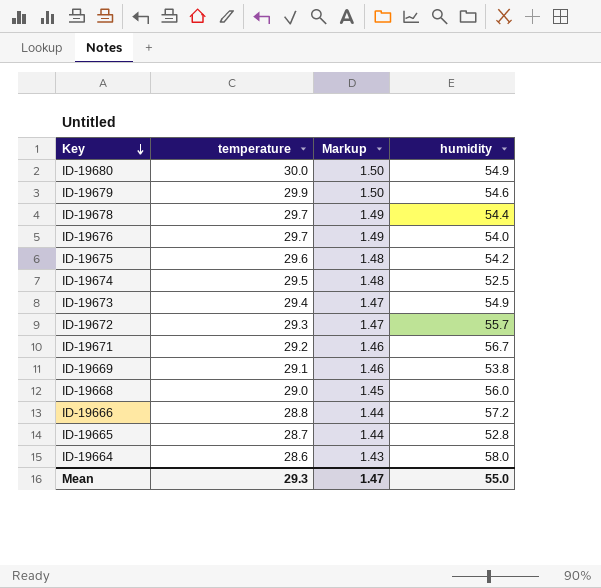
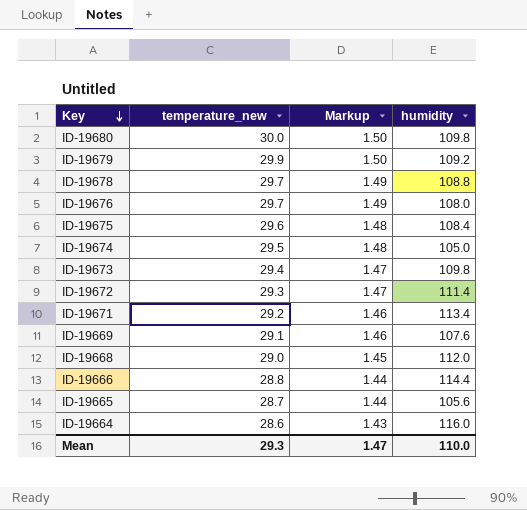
column name: temperature -> temperature_new
ID-19680 | humidity: 54.9 -> 109.8
ID-19679 | humidity: 54.6 -> 109.2
ID-19678 | humidity: 54.4 -> 108.8
ID-19676 | humidity: 54.0 -> 108.0
ID-19675 | humidity: 54.2 -> 108.4
ID-19674 | humidity: 52.5 -> 105.0
ID-19673 | humidity: 54.9 -> 109.8
ID-19672 | humidity: 55.7 -> 111.4
ID-19671 | humidity: 56.7 -> 113.4
ID-19669 | humidity: 53.8 -> 107.6
ID-19668 | humidity: 56.0 -> 112.0
ID-19666 | humidity: 57.2 -> 114.4
ID-19665 | humidity: 52.8 -> 105.6
ID-19664 | humidity: 58.0 -> 116.0
Mean | humidity: 55.0 -> 110.0

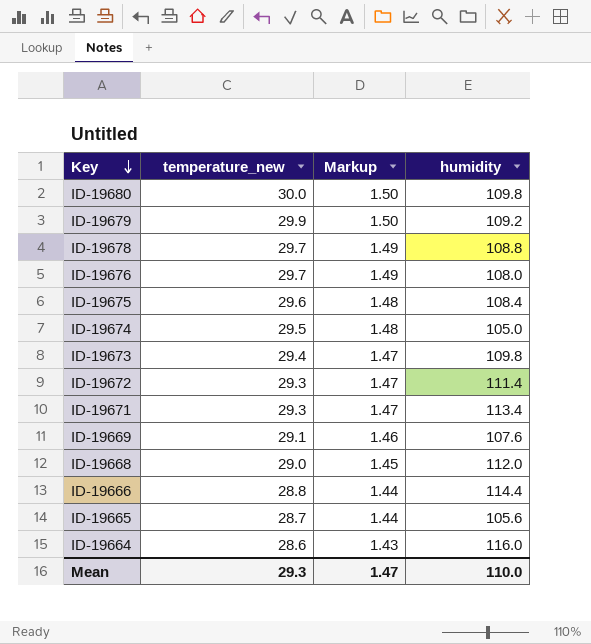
ID-19671 | temperature_new: 29.2 -> 29.3
ID-19671 | Markup: 1.46 -> 1.47

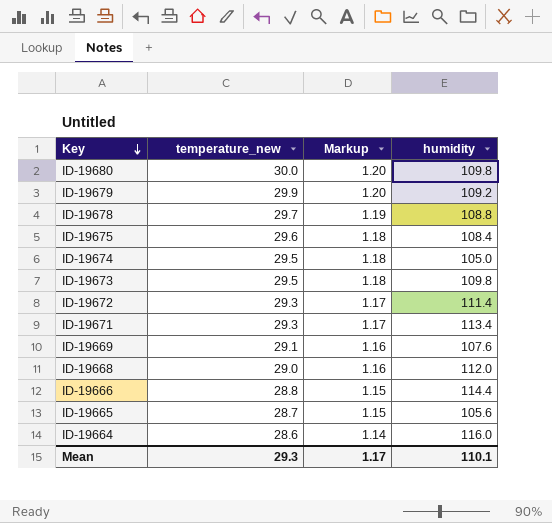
column Markup | formula: [temperature_new] * 0.05 -> [temperature_new] * 0.04
row ID-19676: 29.7 | 1.49 | 108.0 -> none
ID-19673 | temperature_new: 29.4 -> 29.5
Mean | Markup: 1.47 -> 1.17
Mean | humidity: 110.0 -> 110.1

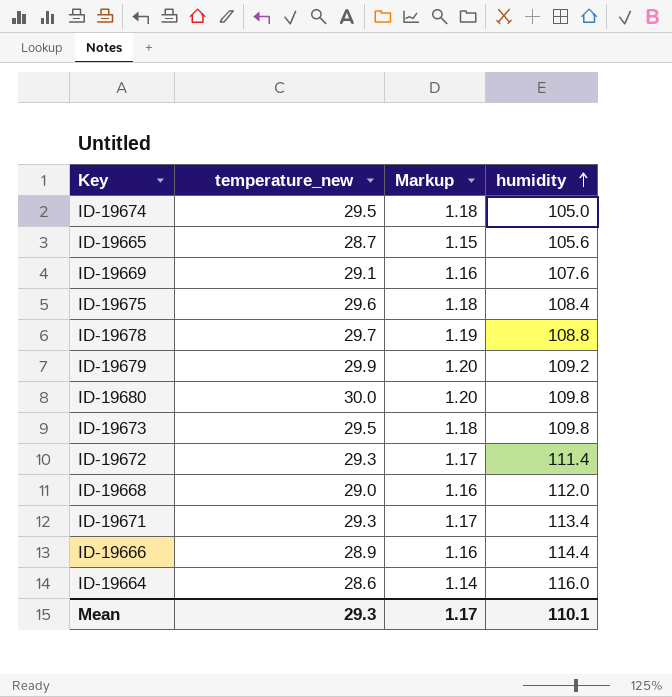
row order: Key descending -> humidity ascending
ID-19666 | temperature_new: 28.8 -> 28.9
ID-19666 | Markup: 1.15 -> 1.16

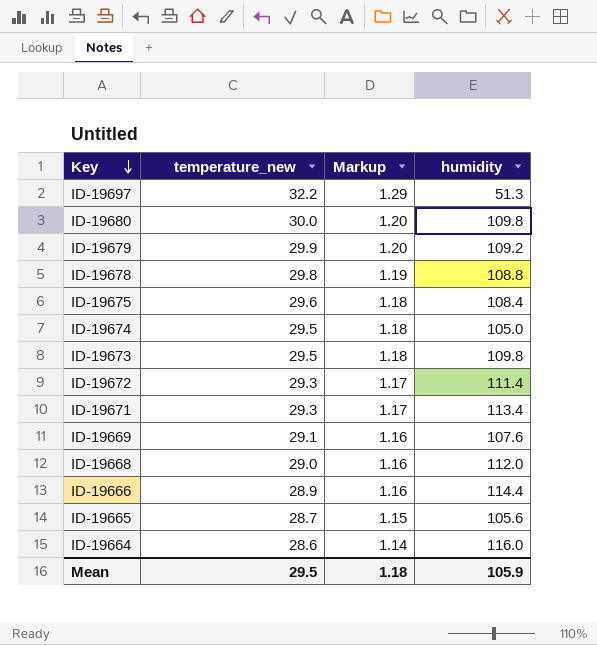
row order: humidity ascending -> Key descending
row ID-19697: none -> 32.2 | 1.29 | 51.3
ID-19678 | temperature_new: 29.7 -> 29.8
Mean | temperature_new: 29.3 -> 29.5
Mean | Markup: 1.17 -> 1.18
Mean | humidity: 110.1 -> 105.9

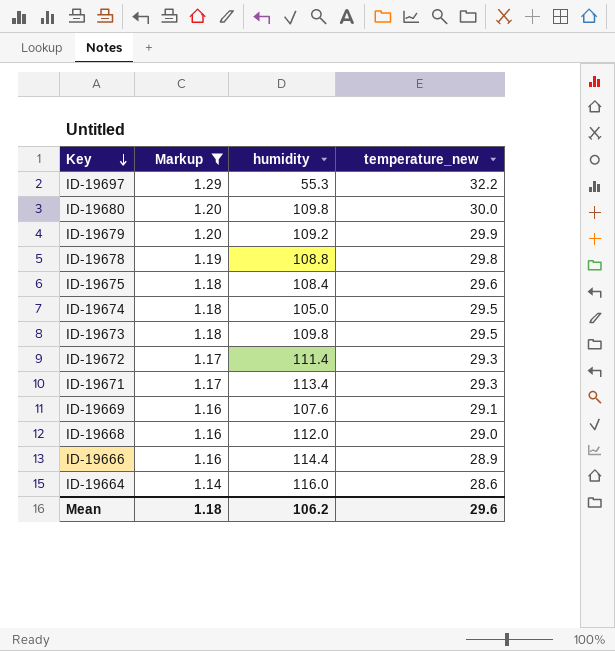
filter: none -> Markup != 1.15
column temperature_new | position: 2 -> 4
ID-19697 | humidity: 51.3 -> 55.3
Mean | humidity: 105.9 -> 106.2
Mean | temperature_new: 29.5 -> 29.6

